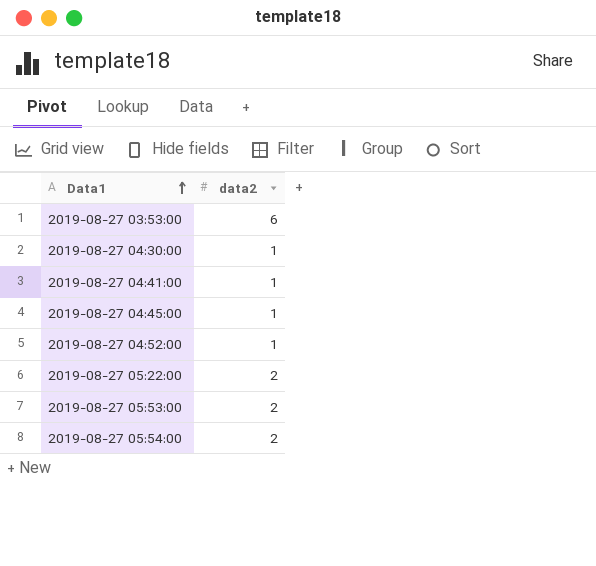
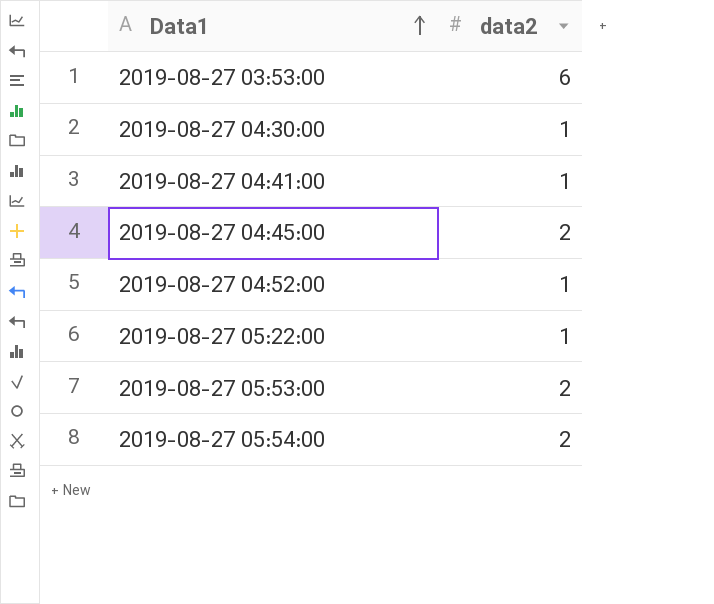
2019-08-27 04:45:00 | data2: 1 -> 2
2019-08-27 05:22:00 | data2: 2 -> 1

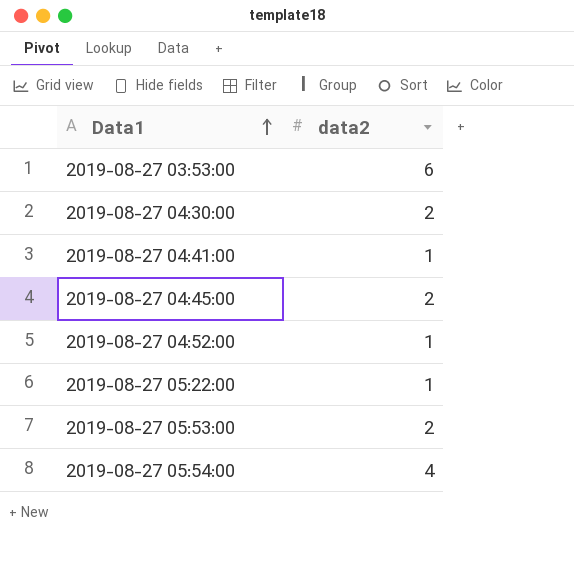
2019-08-27 04:30:00 | data2: 1 -> 2
2019-08-27 05:54:00 | data2: 2 -> 4

